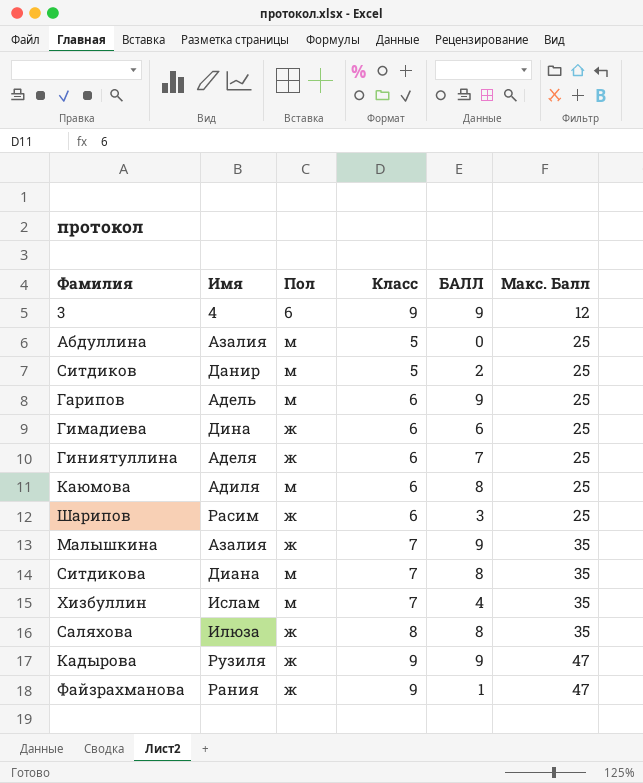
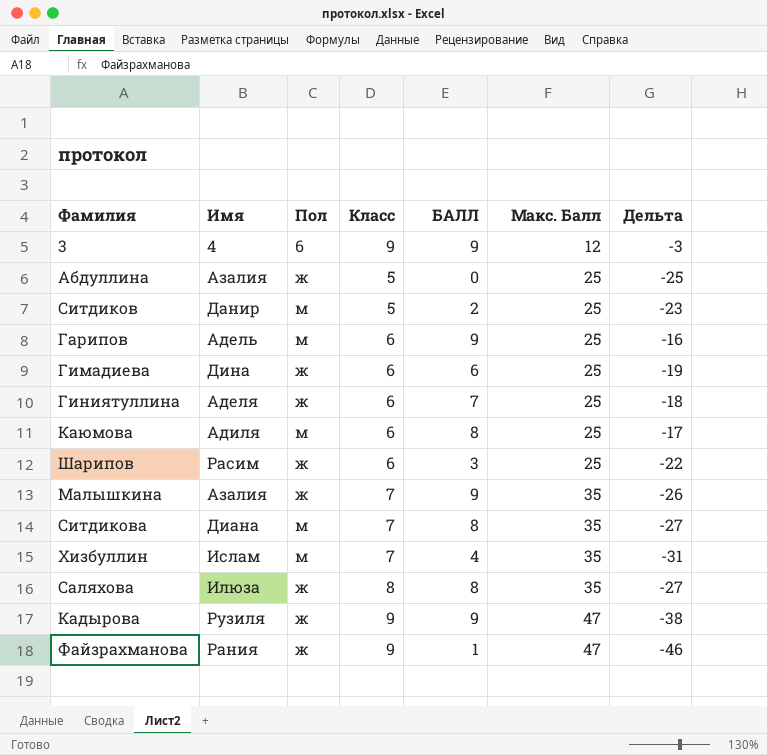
column Дельта | formula: none -> [БАЛЛ] - [Макс. Балл]
Абдуллина | Пол: м -> ж

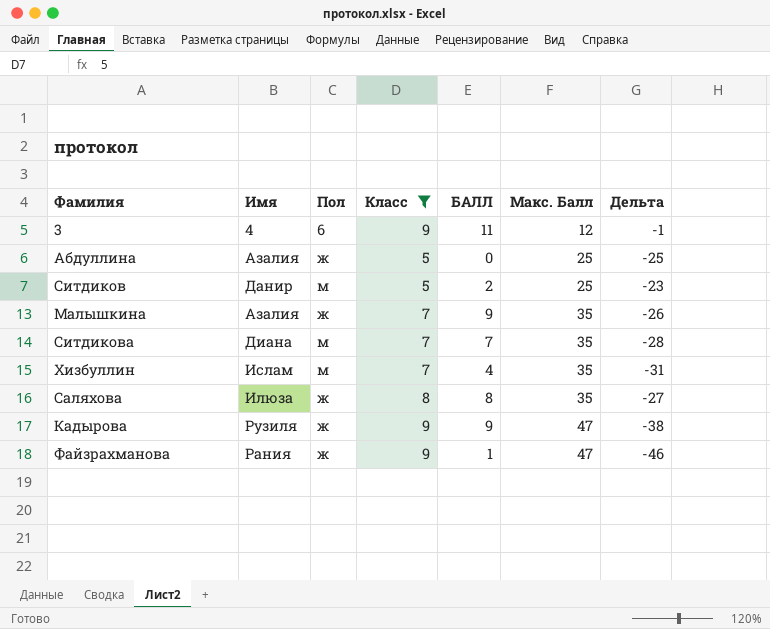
filter: none -> Класс != 6
3 | БАЛЛ: 9 -> 11
3 | Дельта: -3 -> -1
Ситдикова | БАЛЛ: 8 -> 7
Ситдикова | Дельта: -27 -> -28

